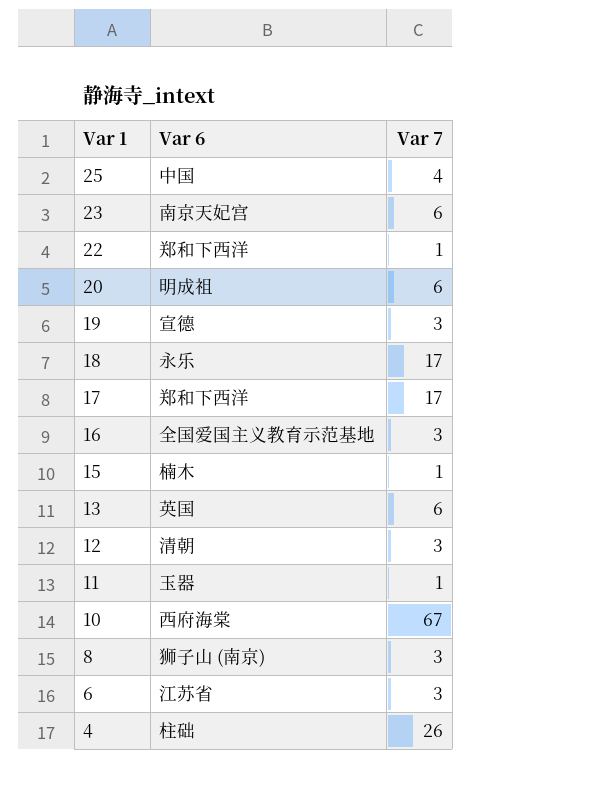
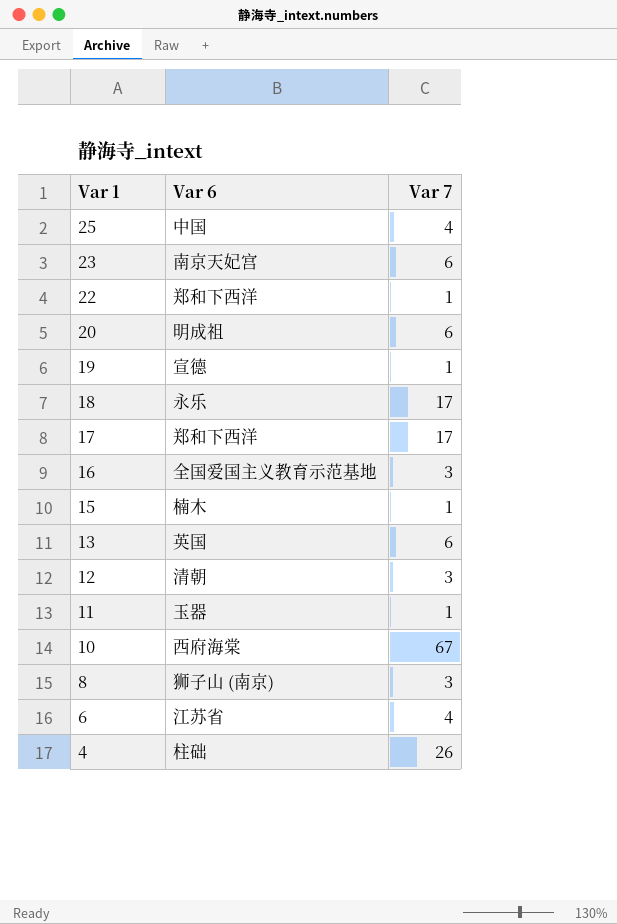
19 | Var 7: 3 -> 1
6 | Var 7: 3 -> 4

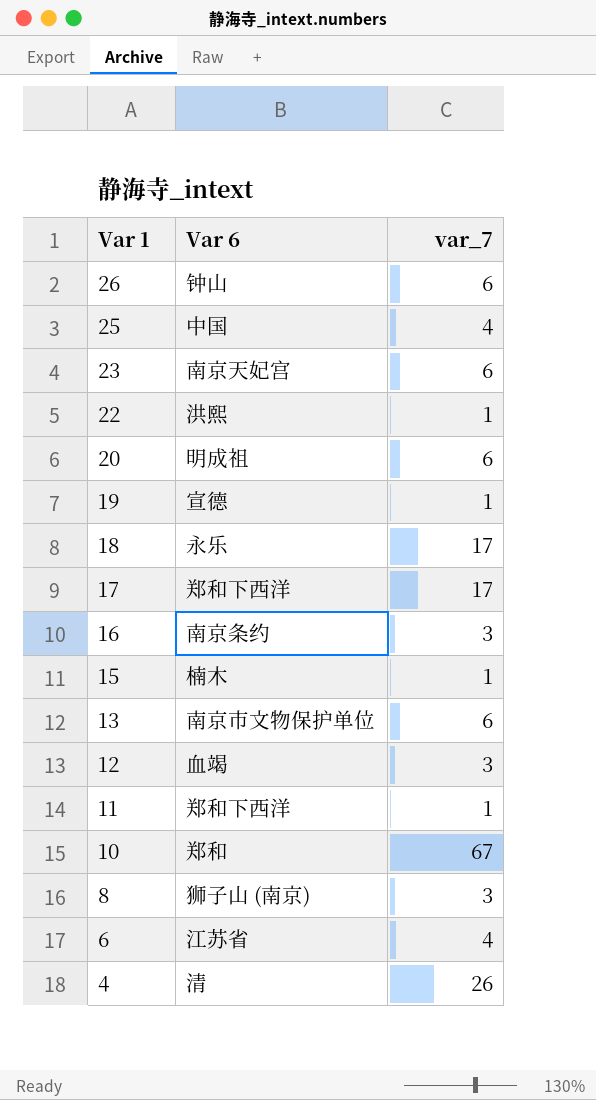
column name: Var 7 -> var_7
row 26: none -> 钟山 | 6
22 | Var 6: 郑和下西洋 -> 洪熙
16 | Var 6: 全国爱国主义教育示范基地 -> 南京条约
13 | Var 6: 英国 -> 南京市文物保护单位
12 | Var 6: 清朝 -> 血竭
11 | Var 6: 玉器 -> 郑和下西洋
10 | Var 6: 西府海棠 -> 郑和
4 | Var 6: 柱础 -> 清

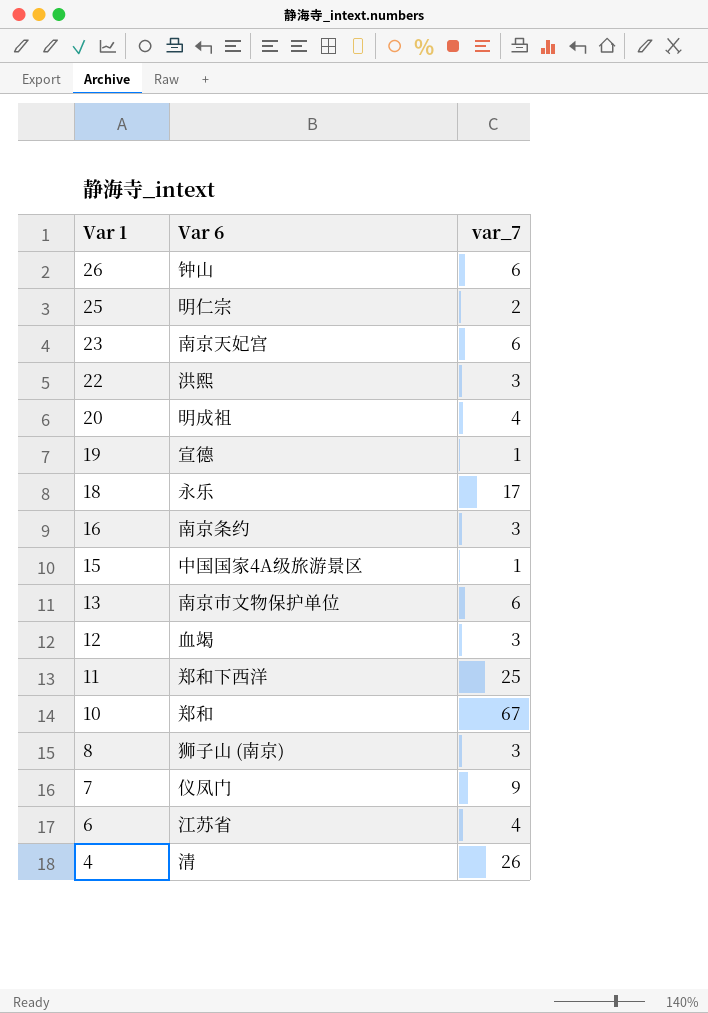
row 17: 郑和下西洋 | 17 -> none
25 | Var 6: 中国 -> 明仁宗
25 | var_7: 4 -> 2
22 | var_7: 1 -> 3
20 | var_7: 6 -> 4
15 | Var 6: 楠木 -> 中国国家4A级旅游景区
11 | var_7: 1 -> 25
row 7: none -> 仪凤门 | 9

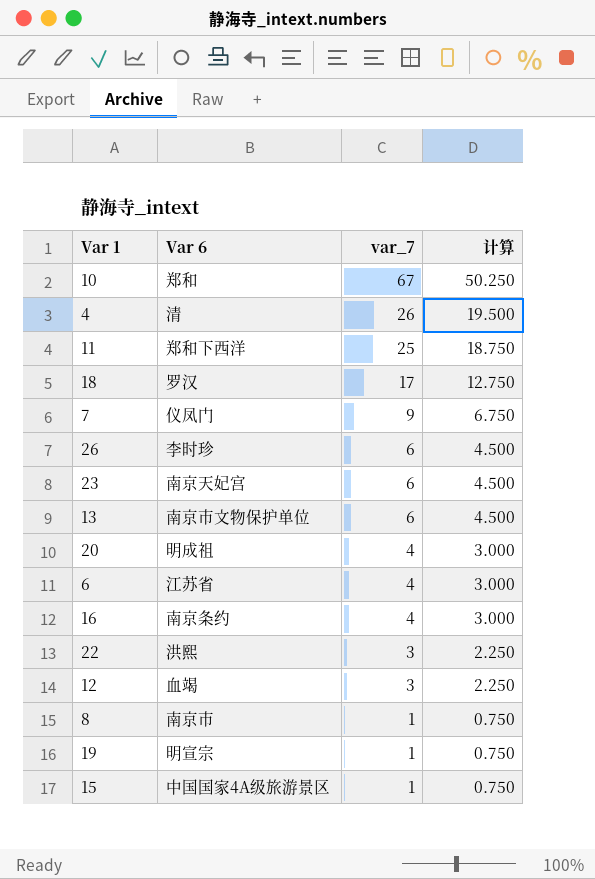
row order: Var 1 descending -> var_7 descending
column 计算 | formula: none -> [var_7] * 0.75
row 25: 明仁宗 | 2 -> none
18 | Var 6: 永乐 -> 罗汉
26 | Var 6: 钟山 -> 李时珍
16 | var_7: 3 -> 4
8 | Var 6: 狮子山 (南京) -> 南京市
8 | var_7: 3 -> 1
19 | Var 6: 宣德 -> 明宣宗

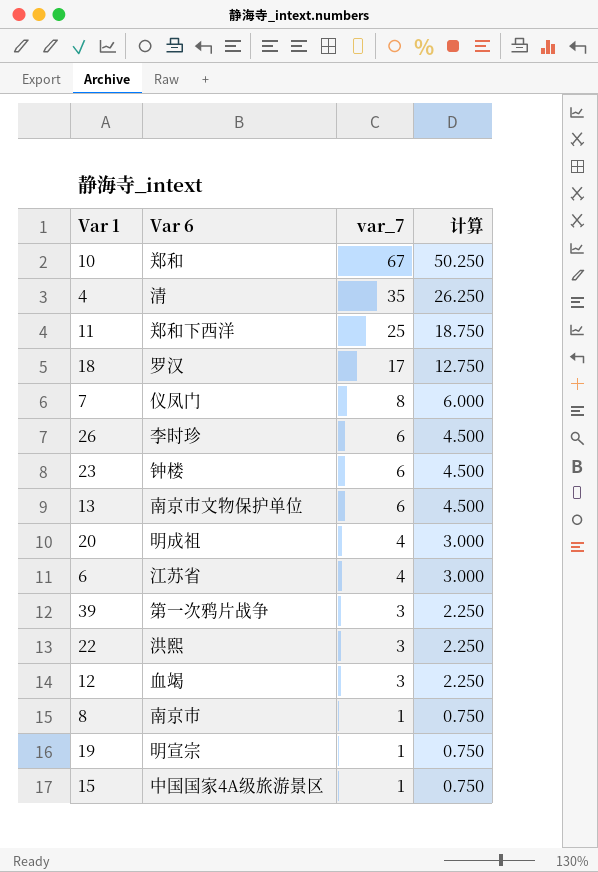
row 16: 南京条约 | 4 | 3.000 -> none
4 | var_7: 26 -> 35
4 | 计算: 19.500 -> 26.250
7 | var_7: 9 -> 8
7 | 计算: 6.750 -> 6.000
23 | Var 6: 南京天妃宫 -> 钟楼
row 39: none -> 第一次鸦片战争 | 3 | 2.250

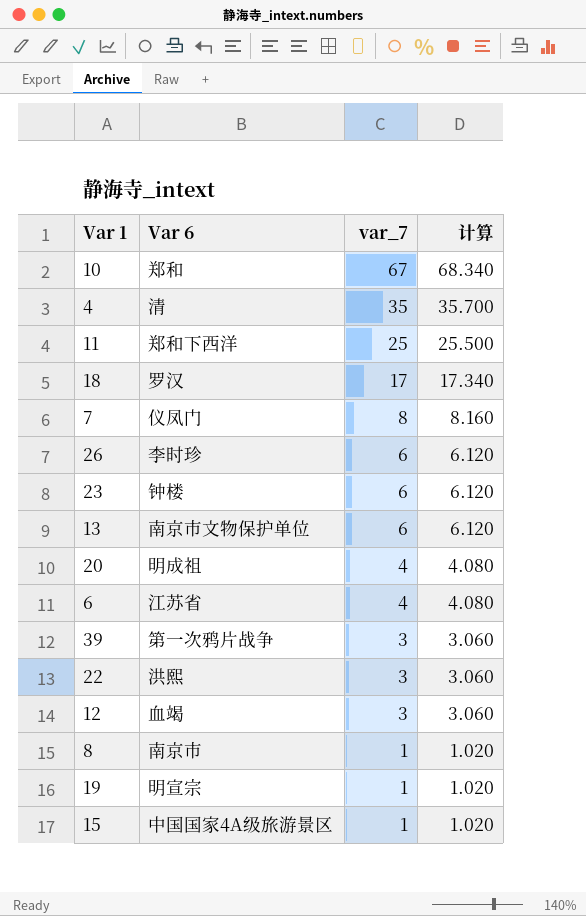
column 计算 | formula: [var_7] * 0.75 -> [var_7] * 1.02

